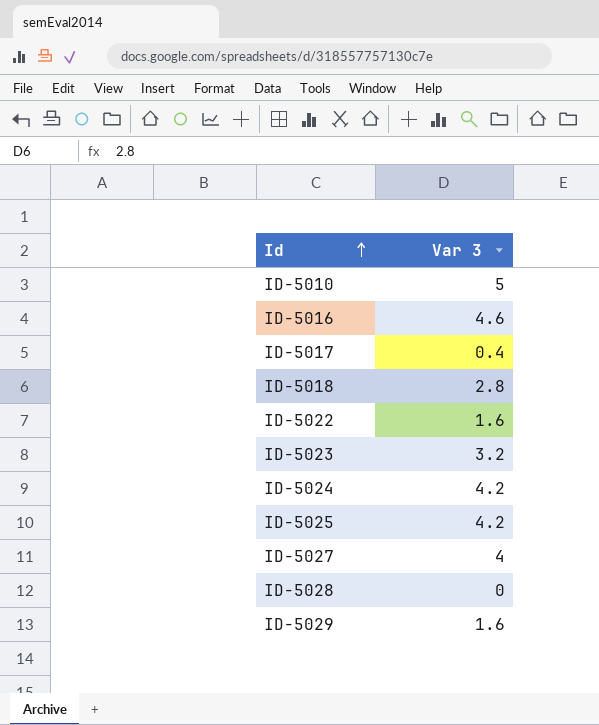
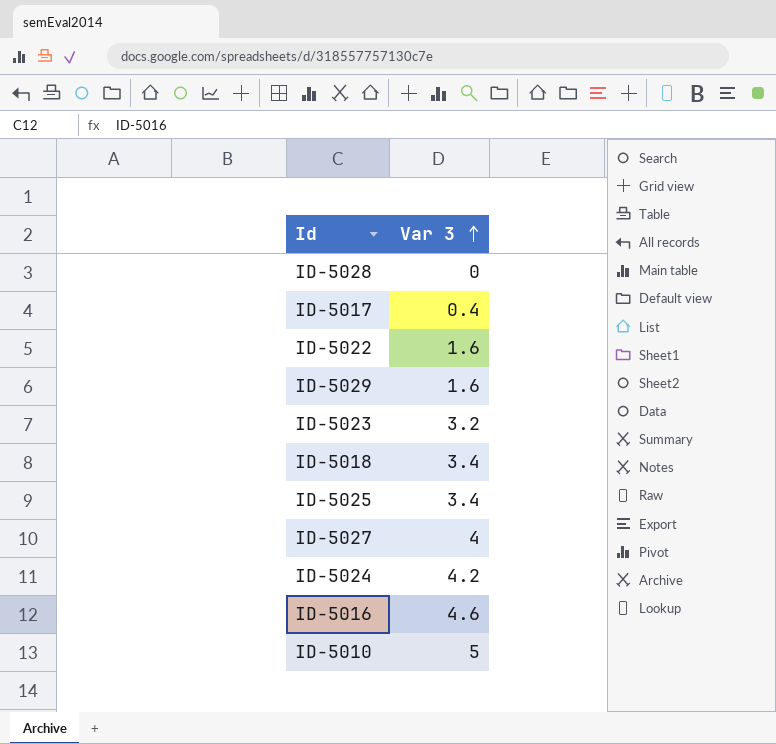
row order: Id ascending -> Var 3 ascending
ID-5018 | Var 3: 2.8 -> 3.4
ID-5025 | Var 3: 4.2 -> 3.4

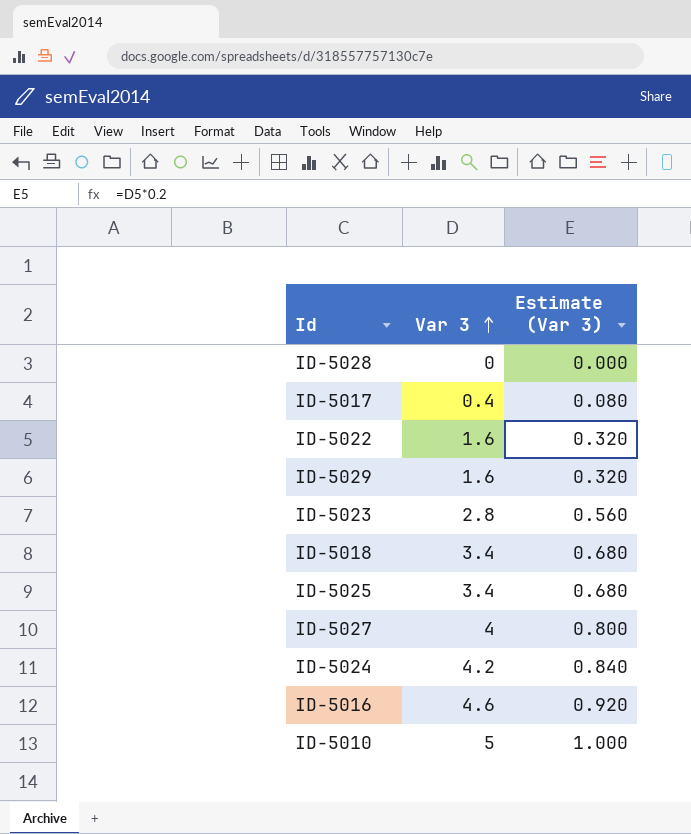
column Estimate (Var 3) | formula: none -> [Var 3] * 0.2
ID-5023 | Var 3: 3.2 -> 2.8

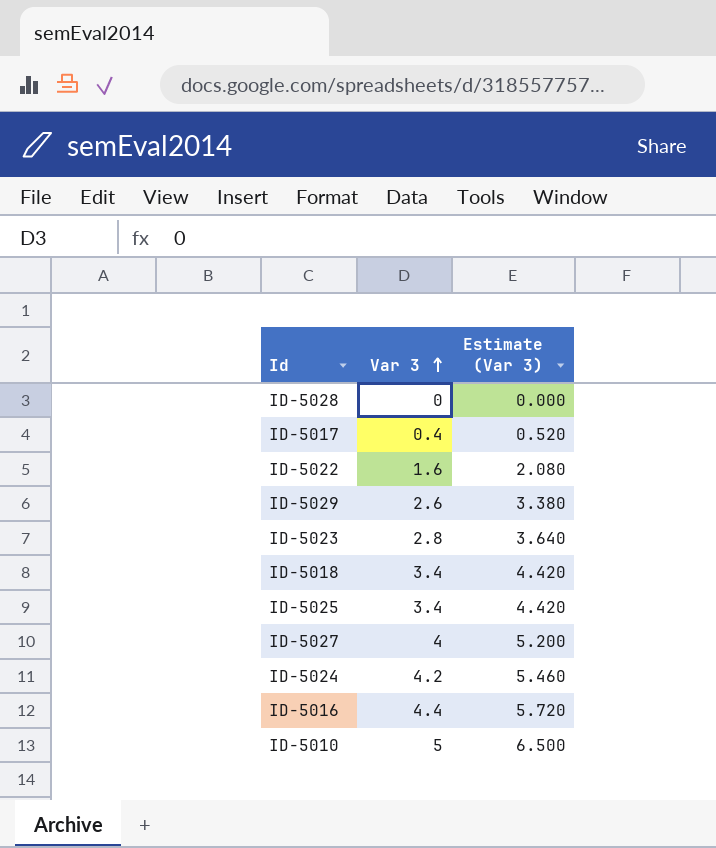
column Estimate (Var 3) | formula: [Var 3] * 0.2 -> [Var 3] * 1.3
ID-5029 | Var 3: 1.6 -> 2.6
ID-5016 | Var 3: 4.6 -> 4.4

